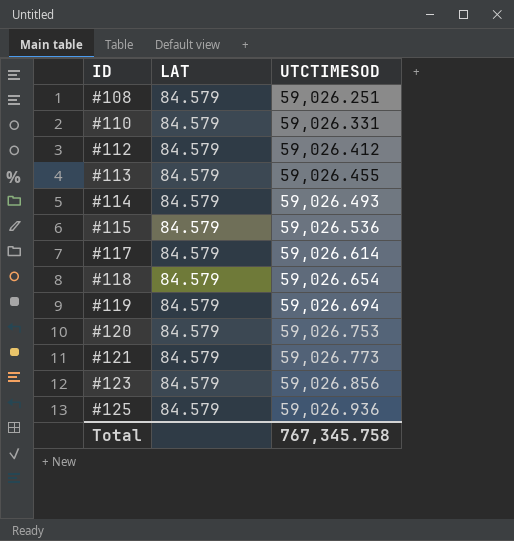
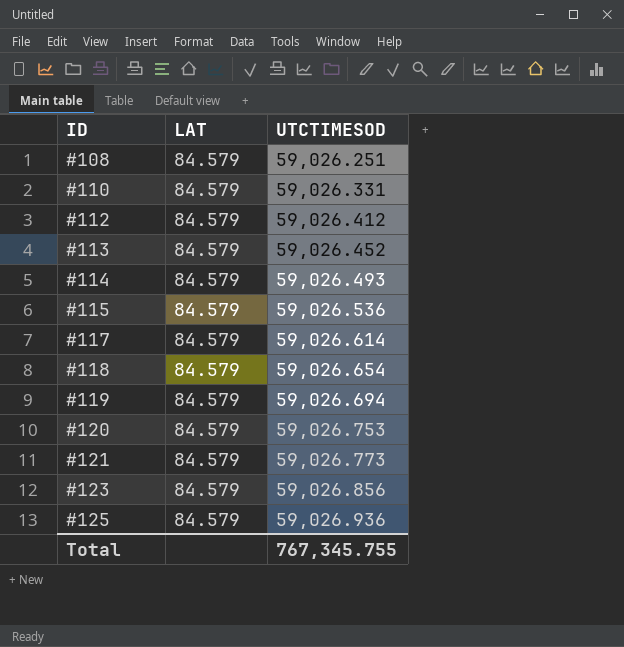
#113 | UTCTIMESOD: 59,026.455 -> 59,026.452
Total | UTCTIMESOD: 767,345.758 -> 767,345.755

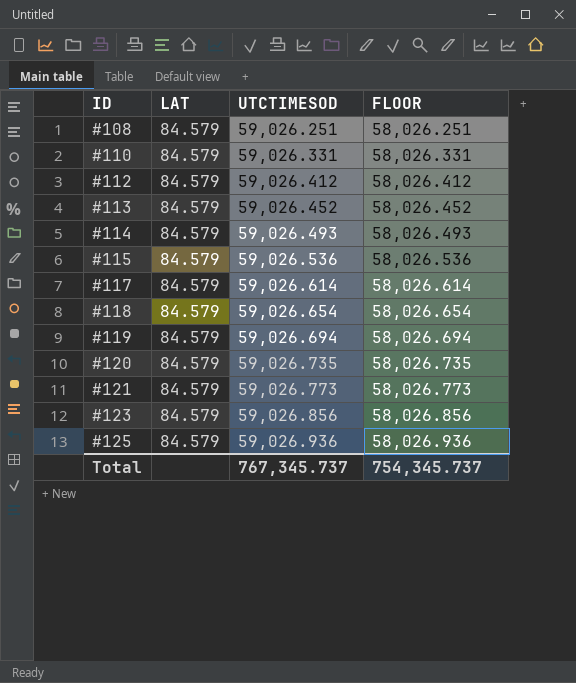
column FLOOR | formula: none -> [UTCTIMESOD] - 1000
#120 | UTCTIMESOD: 59,026.753 -> 59,026.735
Total | UTCTIMESOD: 767,345.755 -> 767,345.737

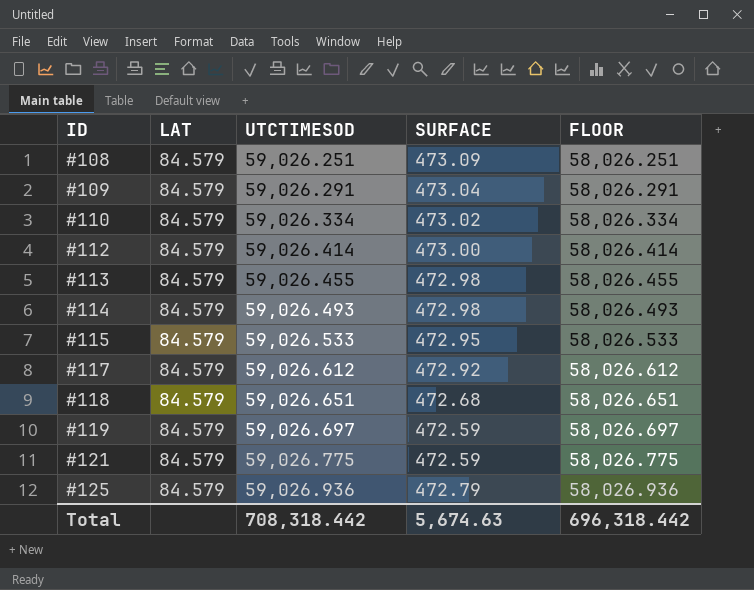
column SURFACE | position: none -> 4
row #120: 84.579 | 59,026.735 | 58,026.735 -> none
row #123: 84.579 | 59,026.856 | 58,026.856 -> none
row #109: none -> 84.579 | 59,026.291 | 473.04 | 58,026.291
#110 | UTCTIMESOD: 59,026.331 -> 59,026.334
#110 | FLOOR: 58,026.331 -> 58,026.334
#112 | UTCTIMESOD: 59,026.412 -> 59,026.414
#112 | FLOOR: 58,026.412 -> 58,026.414
#113 | UTCTIMESOD: 59,026.452 -> 59,026.455
#113 | FLOOR: 58,026.452 -> 58,026.455
#115 | UTCTIMESOD: 59,026.536 -> 59,026.533
#115 | FLOOR: 58,026.536 -> 58,026.533
#117 | UTCTIMESOD: 59,026.614 -> 59,026.612
#117 | FLOOR: 58,026.614 -> 58,026.612
#118 | UTCTIMESOD: 59,026.654 -> 59,026.651
#118 | FLOOR: 58,026.654 -> 58,026.651
#119 | UTCTIMESOD: 59,026.694 -> 59,026.697
#119 | FLOOR: 58,026.694 -> 58,026.697
#121 | UTCTIMESOD: 59,026.773 -> 59,026.775
#121 | FLOOR: 58,026.773 -> 58,026.775
Total | UTCTIMESOD: 767,345.737 -> 708,318.442
Total | FLOOR: 754,345.737 -> 696,318.442

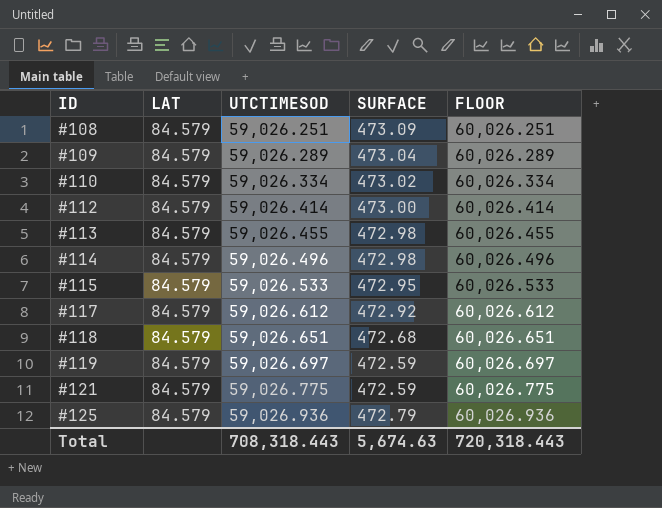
column FLOOR | formula: [UTCTIMESOD] - 1000 -> [UTCTIMESOD] + 1000
#109 | UTCTIMESOD: 59,026.291 -> 59,026.289
#114 | UTCTIMESOD: 59,026.493 -> 59,026.496
Total | UTCTIMESOD: 708,318.442 -> 708,318.443
Total | FLOOR: 696,318.442 -> 720,318.443

